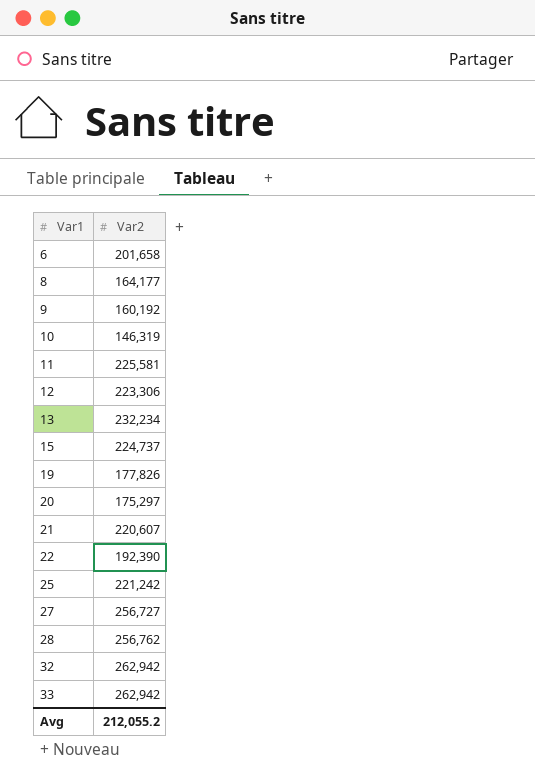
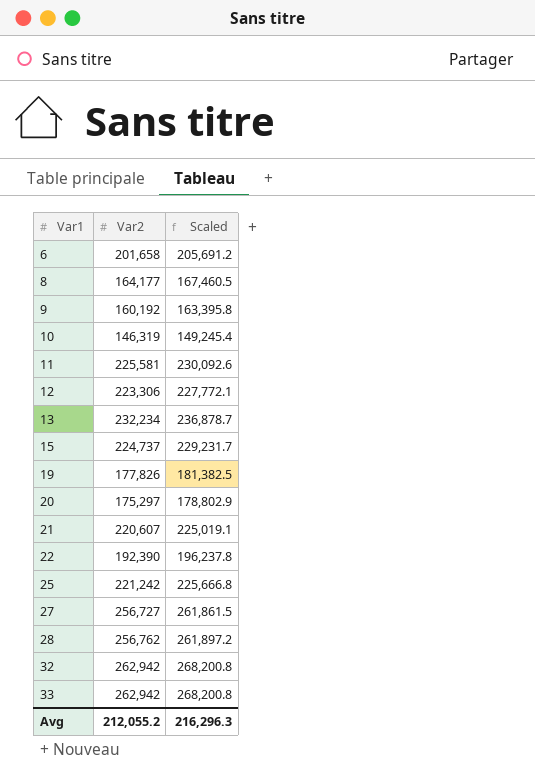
column Scaled | formula: none -> [Var2] * 1.02

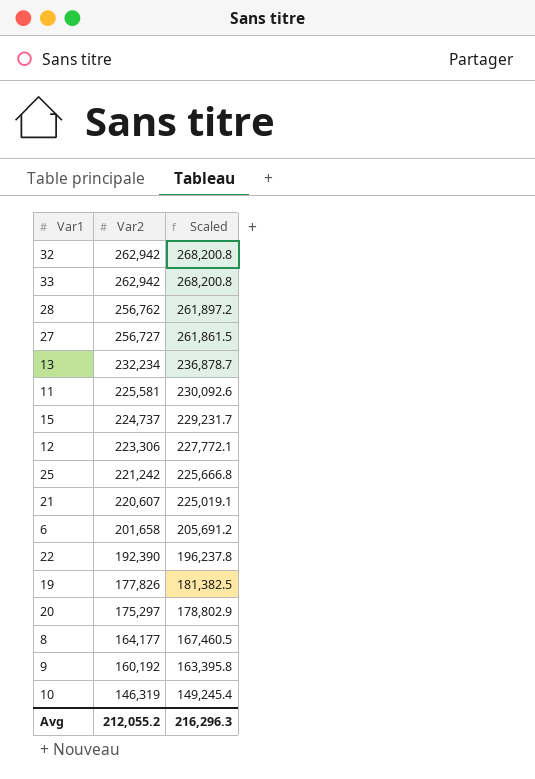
row order: Var1 ascending -> Var2 descending

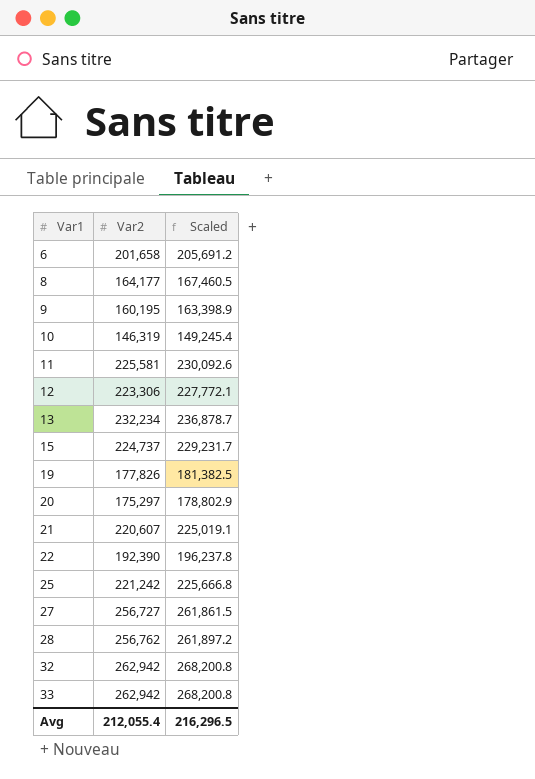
row order: Var2 descending -> Var1 ascending
9 | Var2: 160,192 -> 160,195
9 | Scaled: 163,395.8 -> 163,398.9
Avg | Var2: 212,055.2 -> 212,055.4
Avg | Scaled: 216,296.3 -> 216,296.5

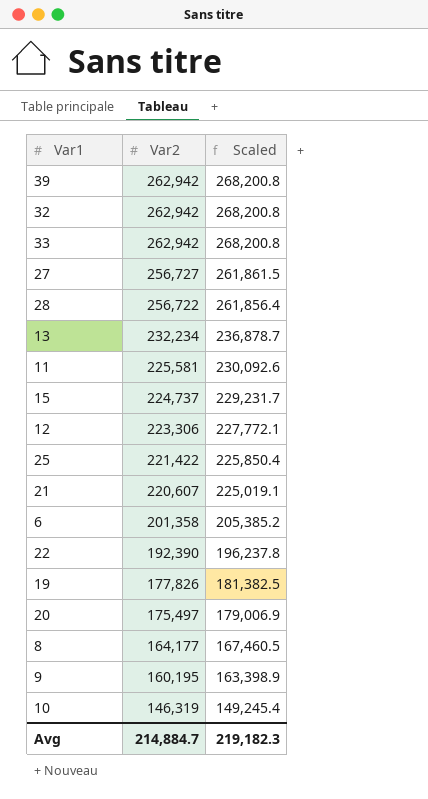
row order: Var1 ascending -> Var2 descending
row 39: none -> 262,942 | 268,200.8
28 | Var2: 256,762 -> 256,722
28 | Scaled: 261,897.2 -> 261,856.4
25 | Var2: 221,242 -> 221,422
25 | Scaled: 225,666.8 -> 225,850.4
6 | Var2: 201,658 -> 201,358
6 | Scaled: 205,691.2 -> 205,385.2
20 | Var2: 175,297 -> 175,497
20 | Scaled: 178,802.9 -> 179,006.9
Avg | Var2: 212,055.4 -> 214,884.7
Avg | Scaled: 216,296.5 -> 219,182.3

